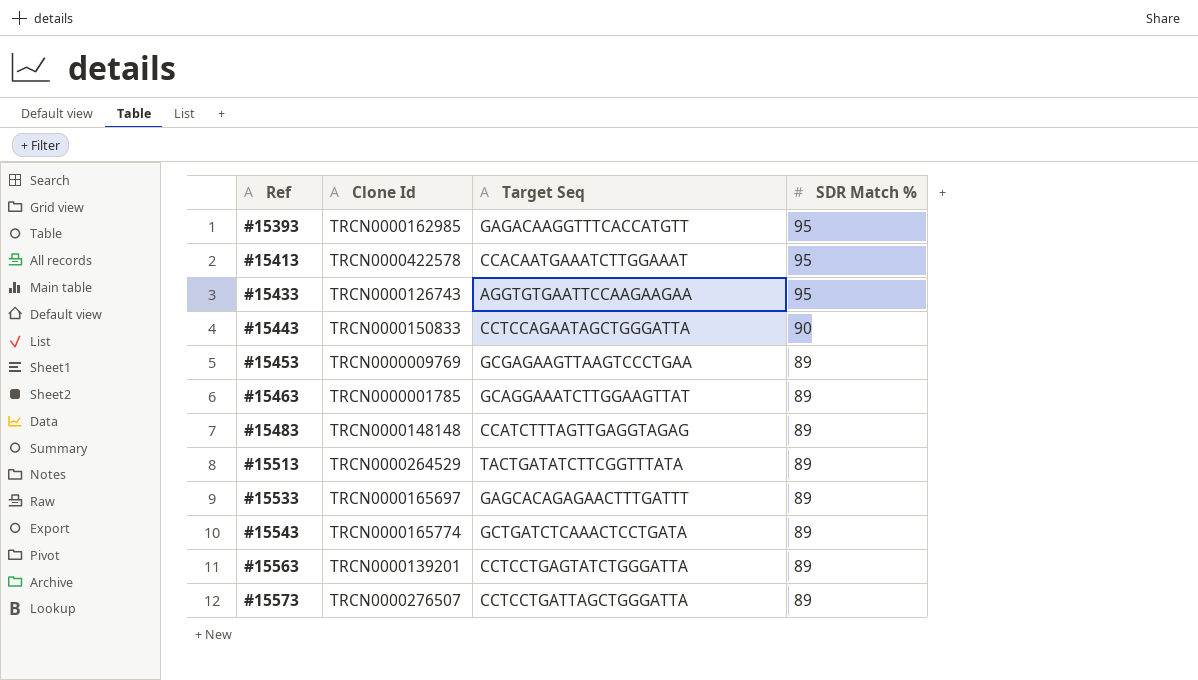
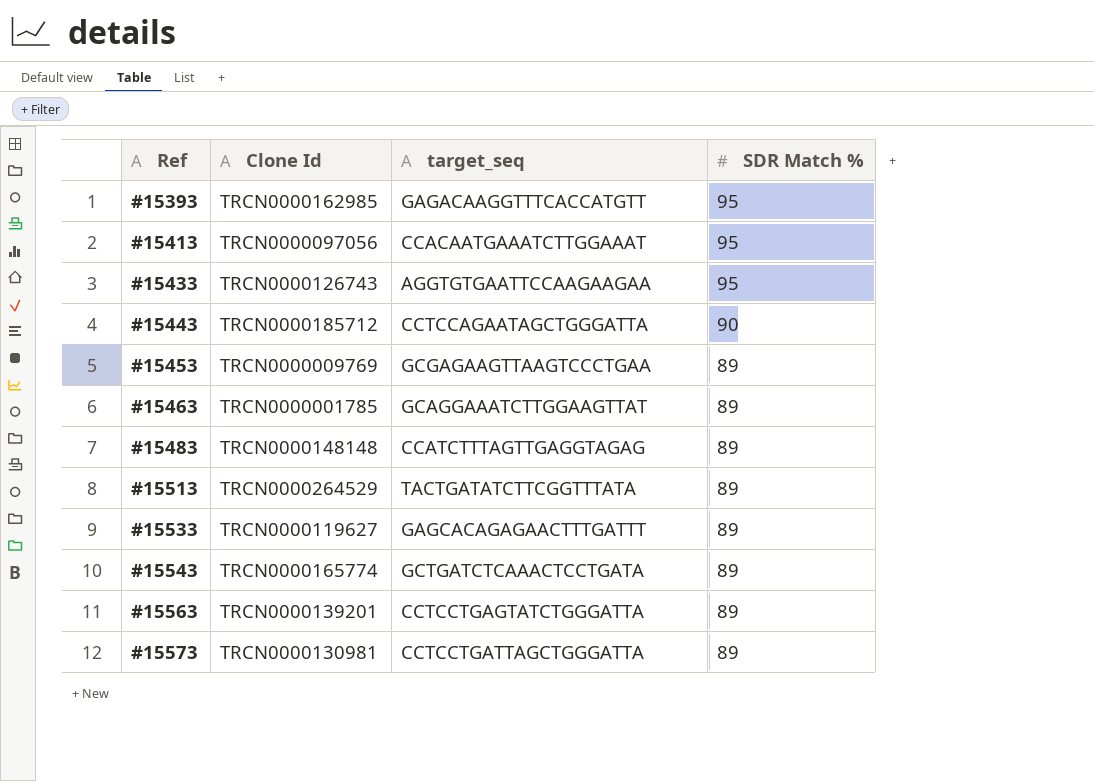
column name: Target Seq -> target_seq
#15413 | Clone Id: TRCN0000422578 -> TRCN0000097056
#15443 | Clone Id: TRCN0000150833 -> TRCN0000185712
#15533 | Clone Id: TRCN0000165697 -> TRCN0000119627
#15573 | Clone Id: TRCN0000276507 -> TRCN0000130981

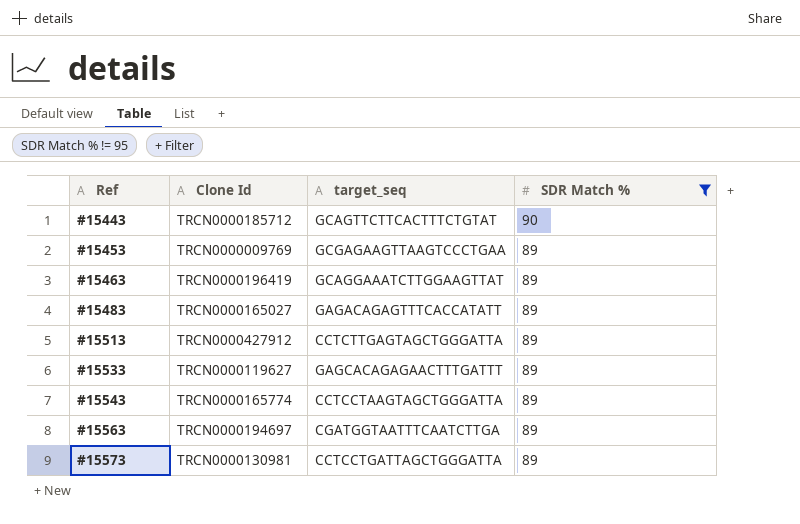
filter: none -> SDR Match % != 95
#15443 | target_seq: CCTCCAGAATAGCTGGGATTA -> GCAGTTCTTCACTTTCTGTAT
#15463 | Clone Id: TRCN0000001785 -> TRCN0000196419
#15483 | Clone Id: TRCN0000148148 -> TRCN0000165027
#15483 | target_seq: CCATCTTTAGTTGAGGTAGAG -> GAGACAGAGTTTCACCATATT
#15513 | Clone Id: TRCN0000264529 -> TRCN0000427912
#15513 | target_seq: TACTGATATCTTCGGTTTATA -> CCTCTTGAGTAGCTGGGATTA
#15543 | target_seq: GCTGATCTCAAACTCCTGATA -> CCTCCTAAGTAGCTGGGATTA
#15563 | Clone Id: TRCN0000139201 -> TRCN0000194697
#15563 | target_seq: CCTCCTGAGTATCTGGGATTA -> CGATGGTAATTTCAATCTTGA

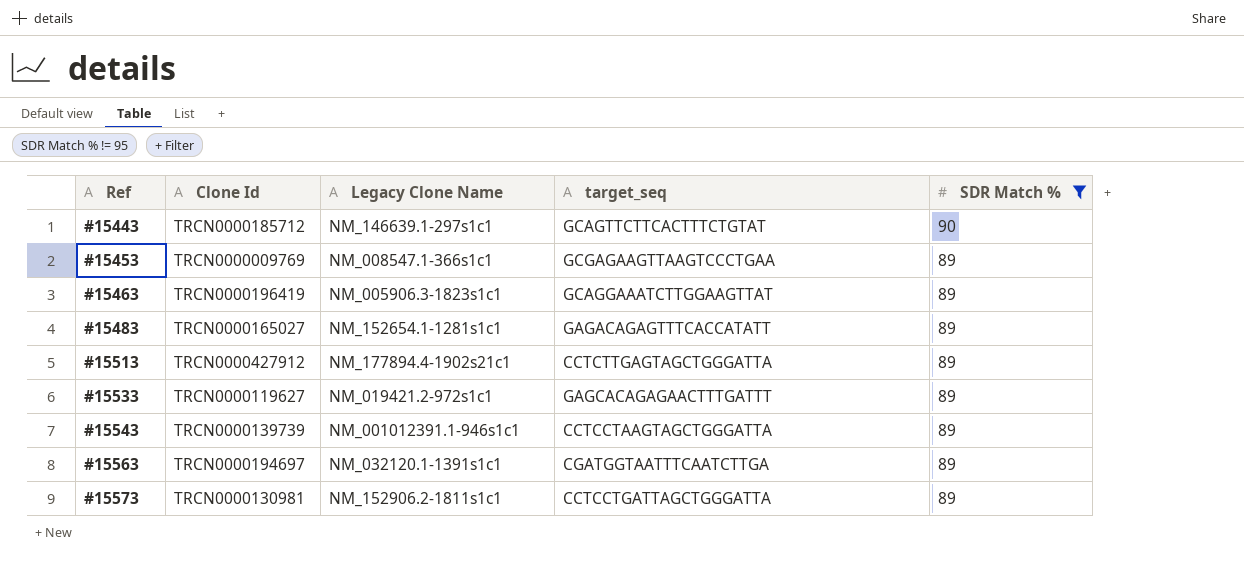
column Legacy Clone Name | position: none -> 3
#15543 | Clone Id: TRCN0000165774 -> TRCN0000139739

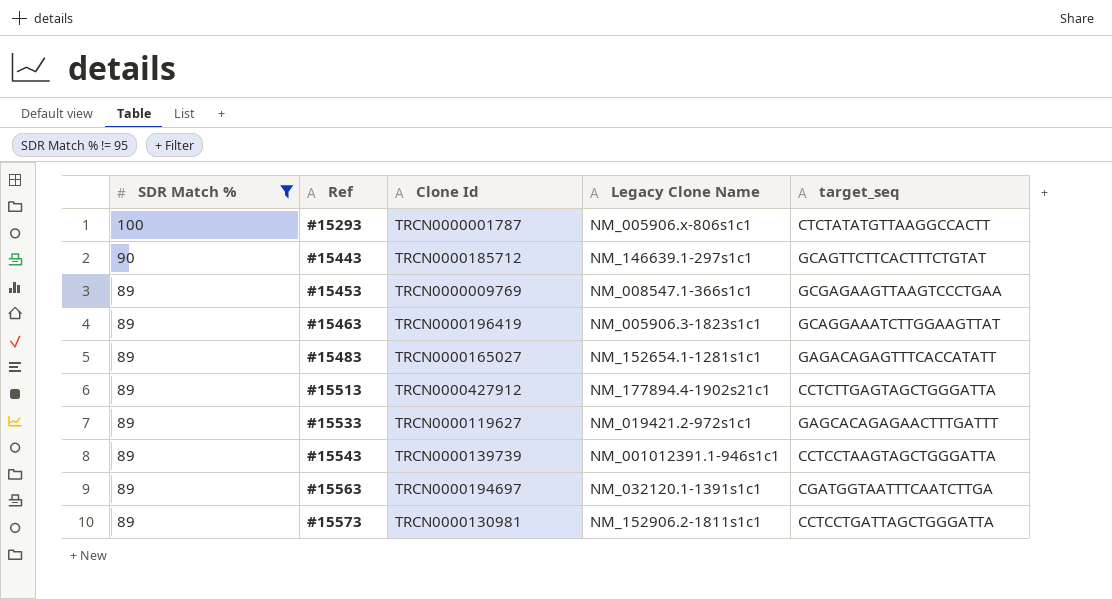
column SDR Match % | position: 5 -> 1
row #15293: none -> 100 | TRCN0000001787 | NM_005906.x-806s1c1 | CTCTATATGTTAAGGCCACTT

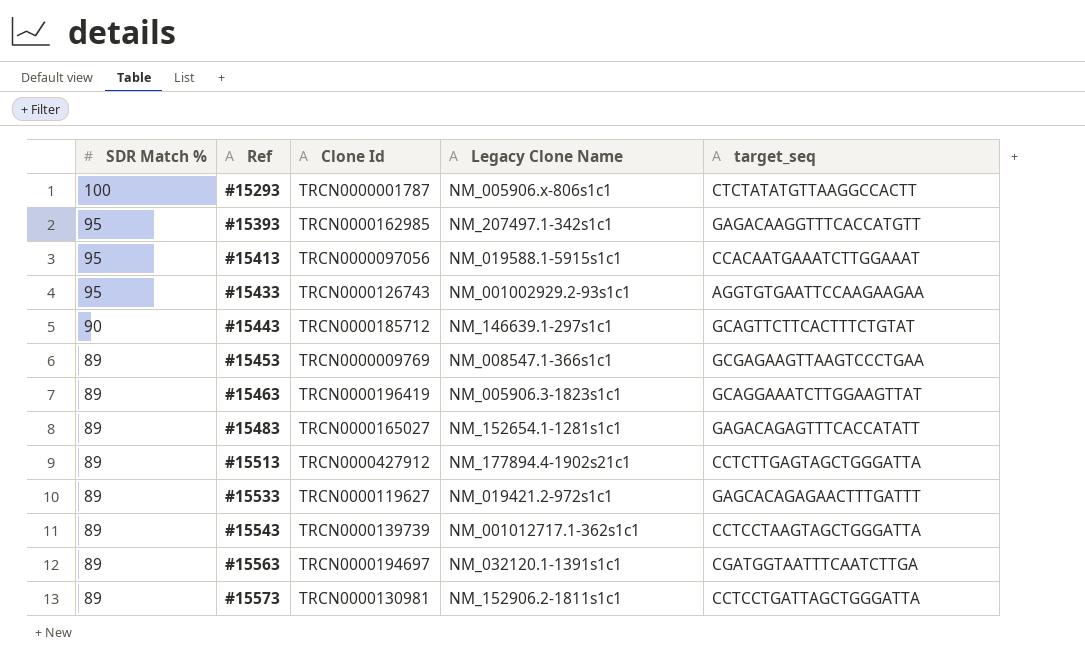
filter: SDR Match % != 95 -> none
#15543 | Legacy Clone Name: NM_001012391.1-946s1c1 -> NM_001012717.1-362s1c1

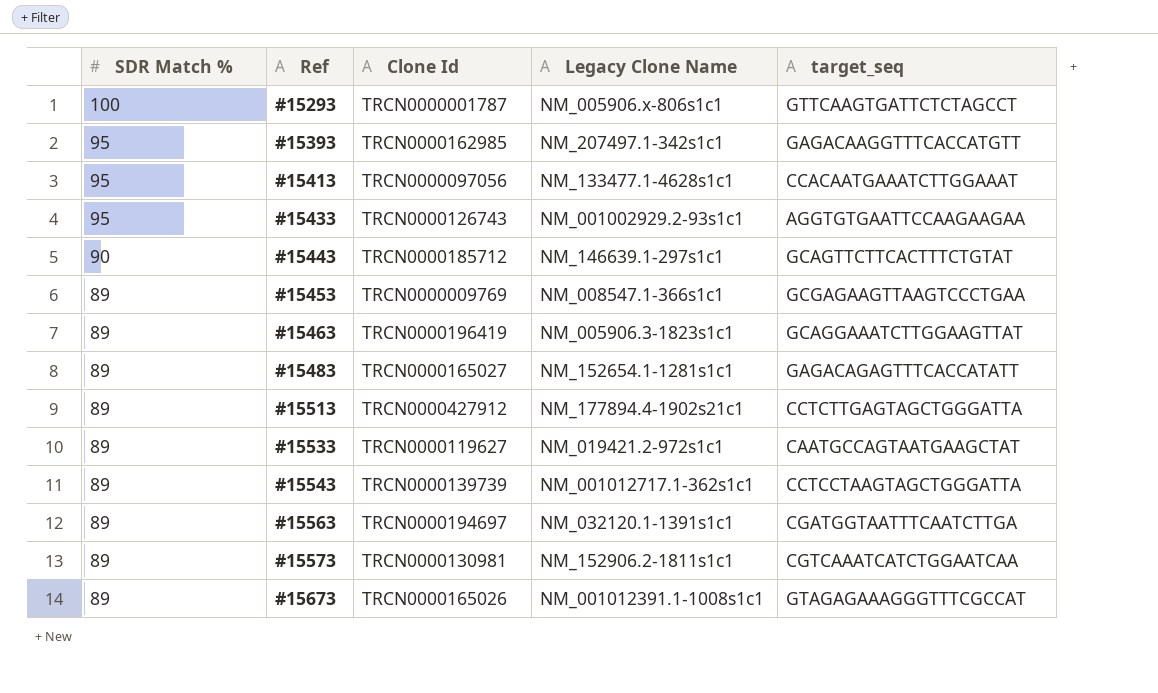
#15293 | target_seq: CTCTATATGTTAAGGCCACTT -> GTTCAAGTGATTCTCTAGCCT
#15413 | Legacy Clone Name: NM_019588.1-5915s1c1 -> NM_133477.1-4628s1c1
#15533 | target_seq: GAGCACAGAGAACTTTGATTT -> CAATGCCAGTAATGAAGCTAT
#15573 | target_seq: CCTCCTGATTAGCTGGGATTA -> CGTCAAATCATCTGGAATCAA
row #15673: none -> 89 | TRCN0000165026 | NM_001012391.1-1008s1c1 | GTAGAGAAAGGGTTTCGCCAT

